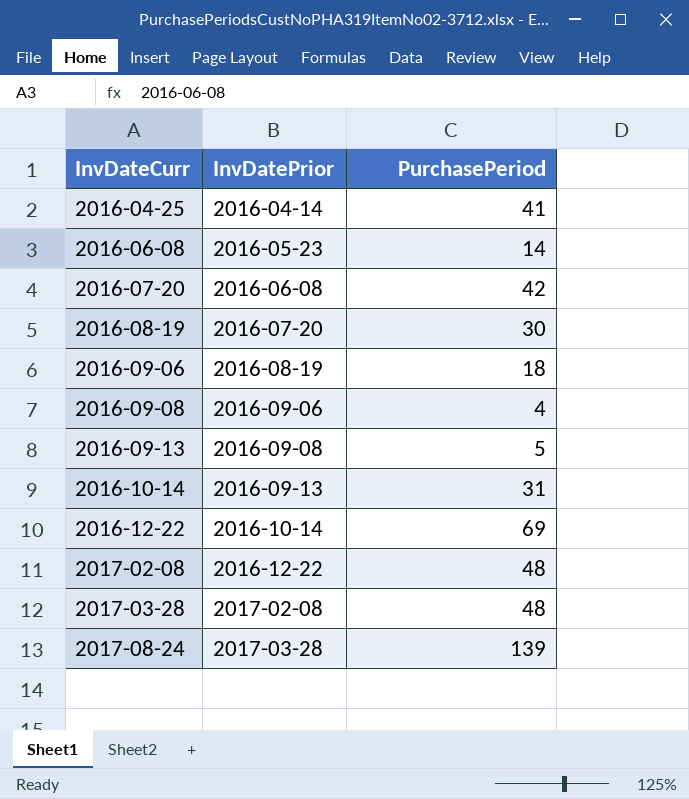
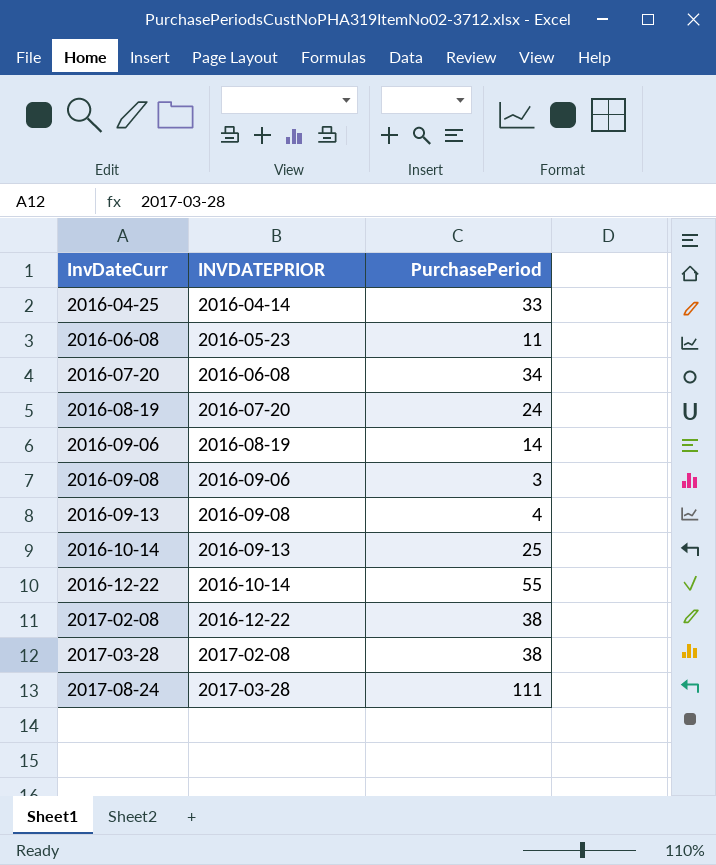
column name: InvDatePrior -> INVDATEPRIOR
2016-04-25 | PurchasePeriod: 41 -> 33
2016-06-08 | PurchasePeriod: 14 -> 11
2016-07-20 | PurchasePeriod: 42 -> 34
2016-08-19 | PurchasePeriod: 30 -> 24
2016-09-06 | PurchasePeriod: 18 -> 14
2016-09-08 | PurchasePeriod: 4 -> 3
2016-09-13 | PurchasePeriod: 5 -> 4
2016-10-14 | PurchasePeriod: 31 -> 25
2016-12-22 | PurchasePeriod: 69 -> 55
2017-02-08 | PurchasePeriod: 48 -> 38
2017-03-28 | PurchasePeriod: 48 -> 38
2017-08-24 | PurchasePeriod: 139 -> 111

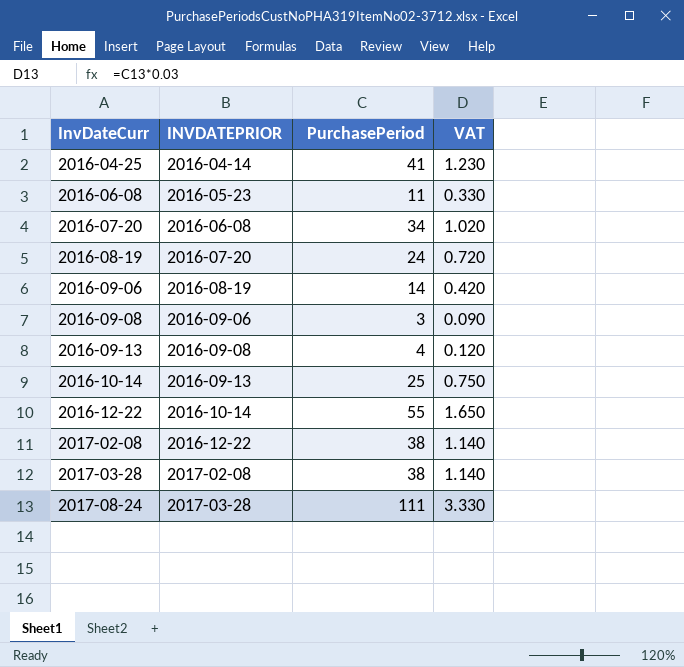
column VAT | formula: none -> [PurchasePeriod] * 0.03
2016-04-25 | PurchasePeriod: 33 -> 41

